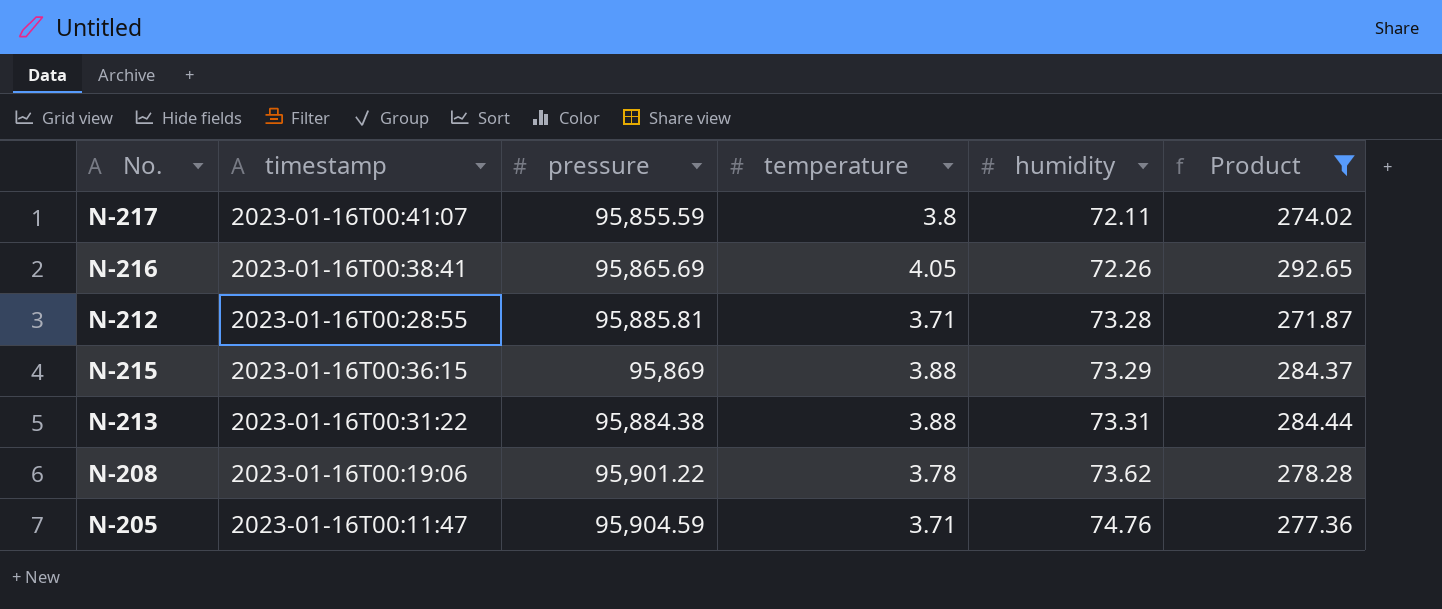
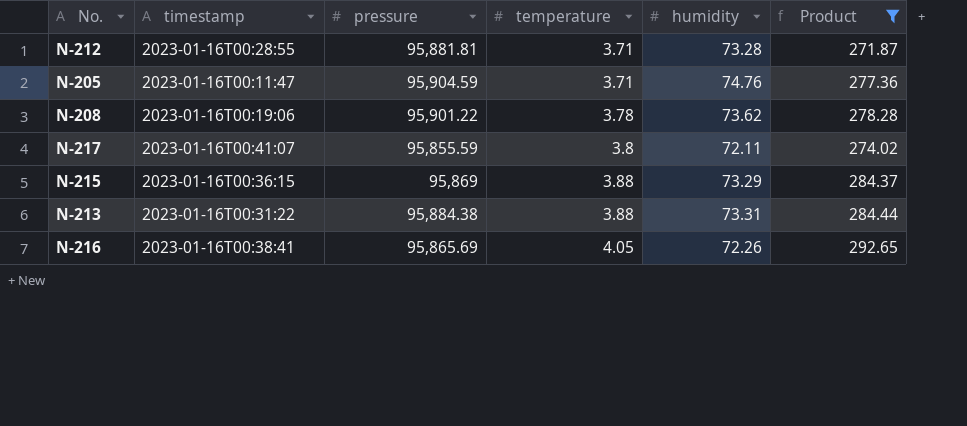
row order: humidity ascending -> temperature ascending
N-212 | pressure: 95,885.81 -> 95,881.81

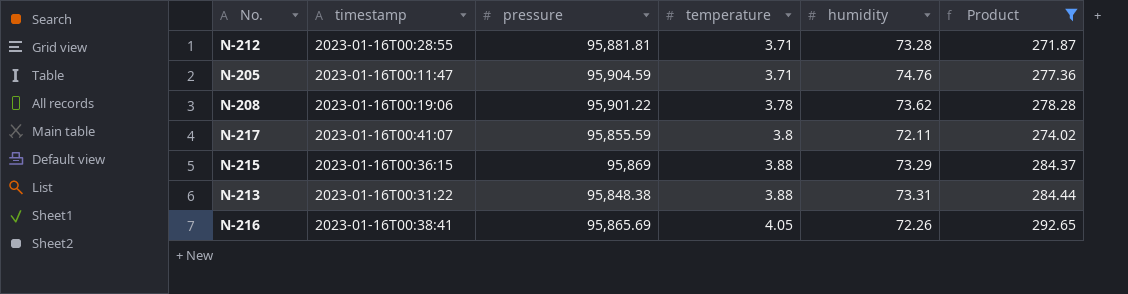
N-213 | pressure: 95,884.38 -> 95,848.38

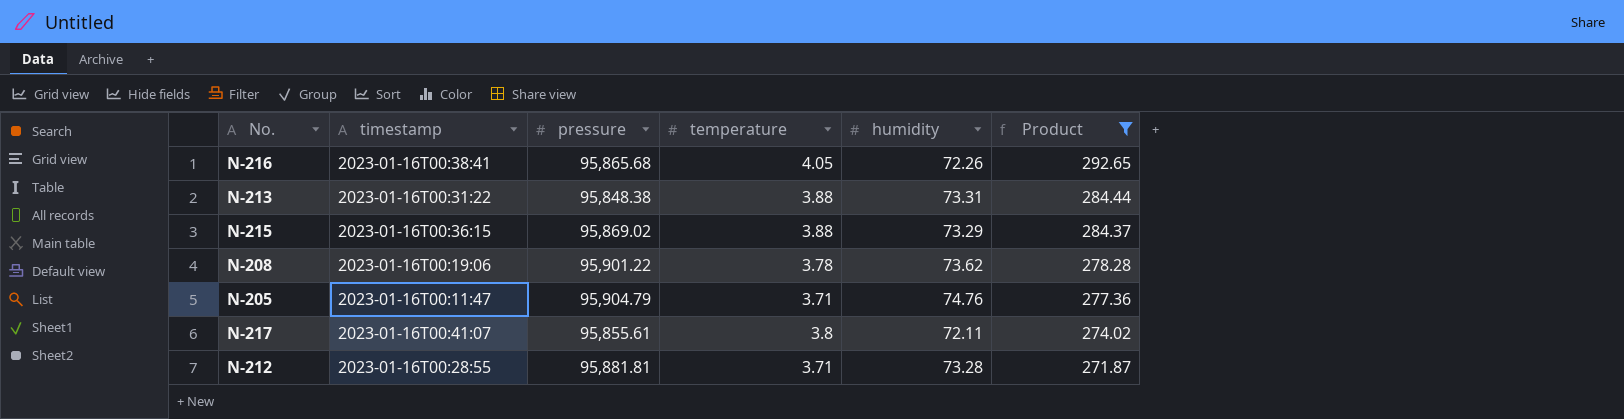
row order: temperature ascending -> Product descending
N-216 | pressure: 95,865.69 -> 95,865.68
N-215 | pressure: 95,869 -> 95,869.02
N-205 | pressure: 95,904.59 -> 95,904.79
N-217 | pressure: 95,855.59 -> 95,855.61

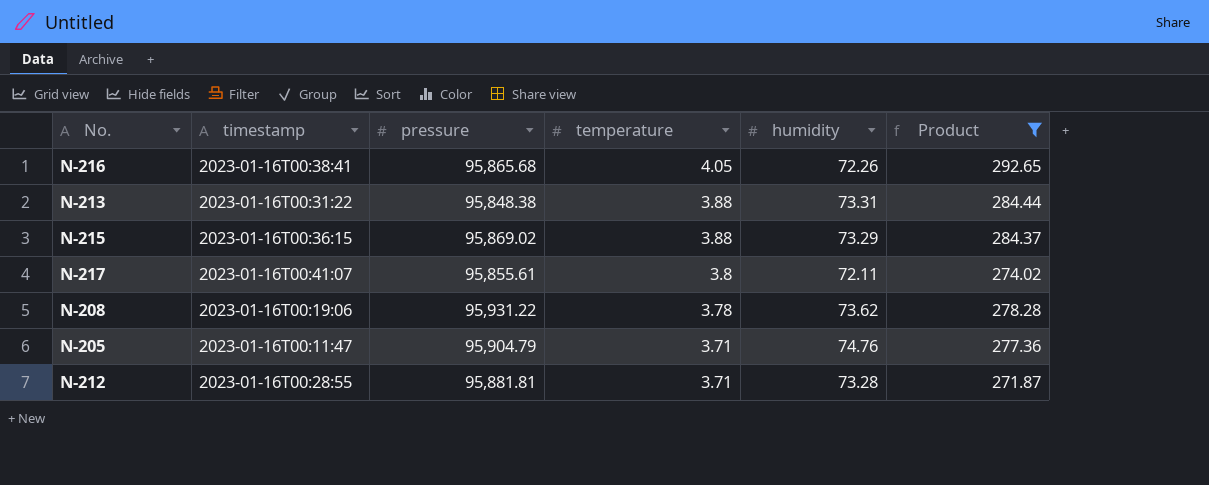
row order: Product descending -> temperature descending
N-208 | pressure: 95,901.22 -> 95,931.22

